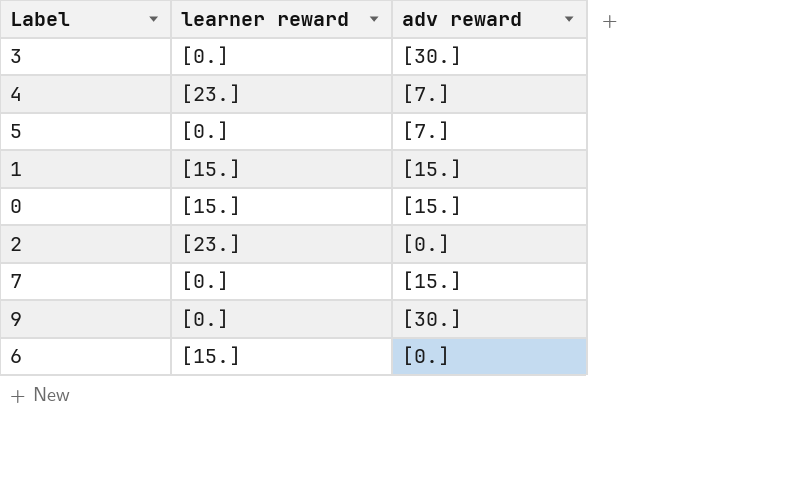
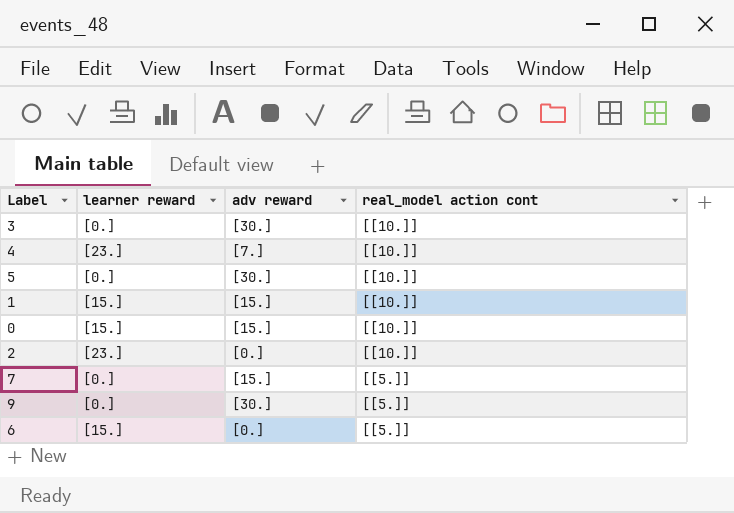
column real_model action cont | position: none -> 4
5 | adv reward: [7.] -> [30.]

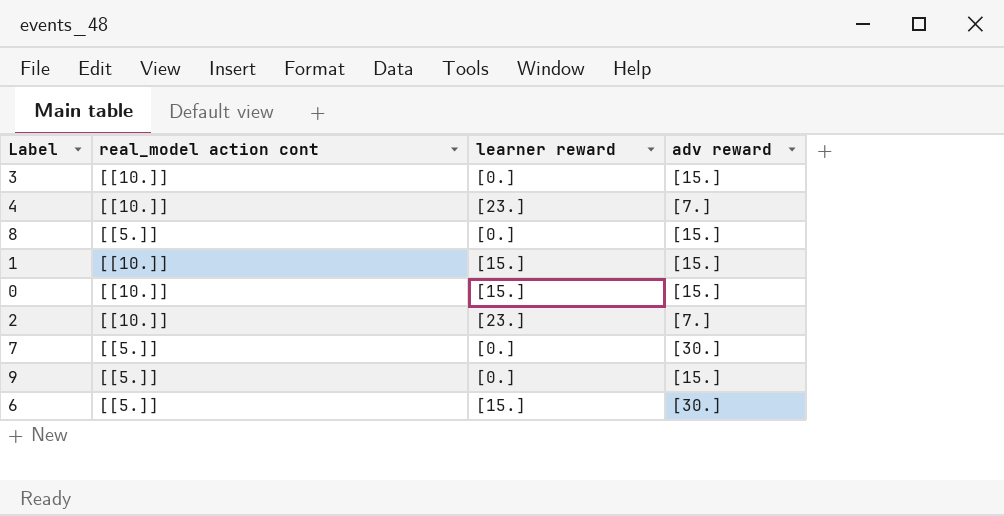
column real_model action cont | position: 4 -> 2
row 5: [0.] | [30.] | [[10.]] -> none
3 | adv reward: [30.] -> [15.]
row 8: none -> [[5.]] | [0.] | [15.]
2 | adv reward: [0.] -> [7.]
7 | adv reward: [15.] -> [30.]
9 | adv reward: [30.] -> [15.]
6 | adv reward: [0.] -> [30.]

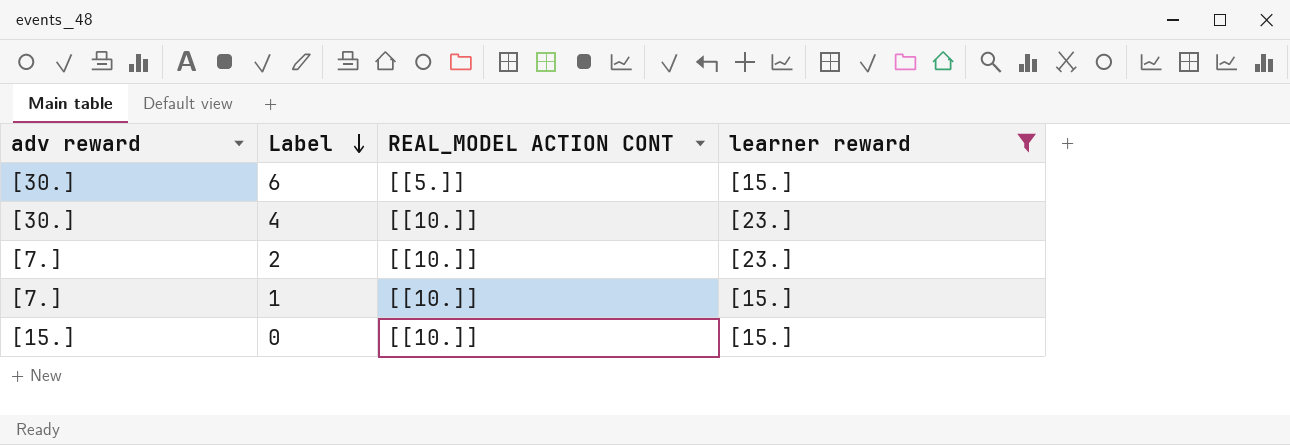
filter: none -> learner reward != [0.]
row order: none -> Label descending
column adv reward | position: 4 -> 1
column name: real_model action cont -> REAL_MODEL ACTION CONT
4 | adv reward: [7.] -> [30.]
1 | adv reward: [15.] -> [7.]

